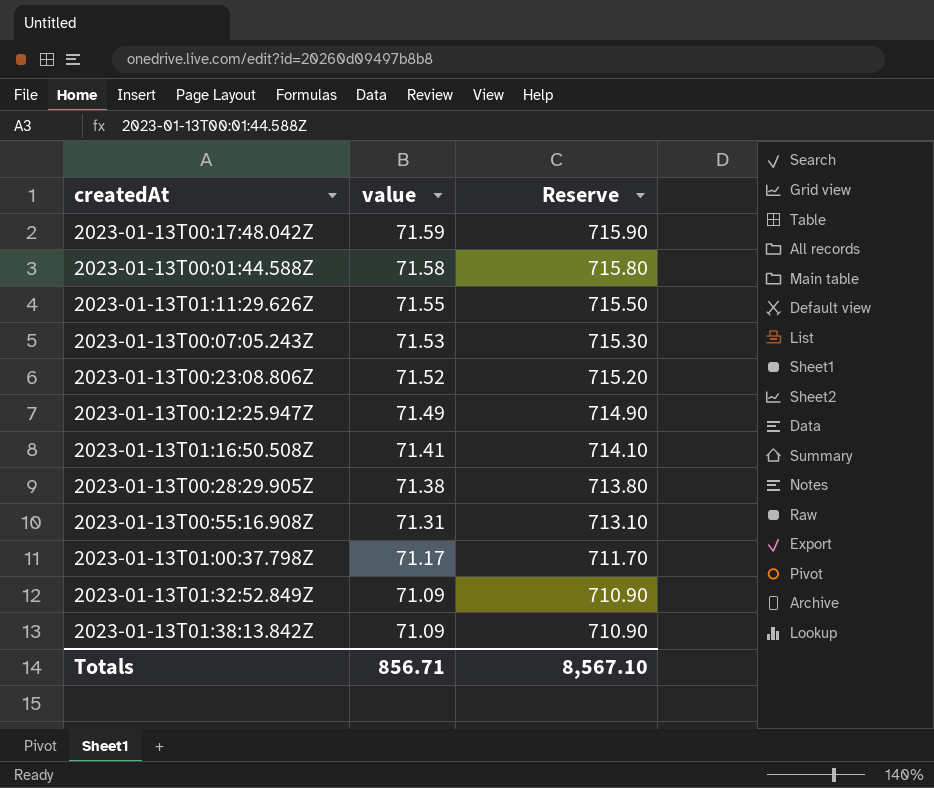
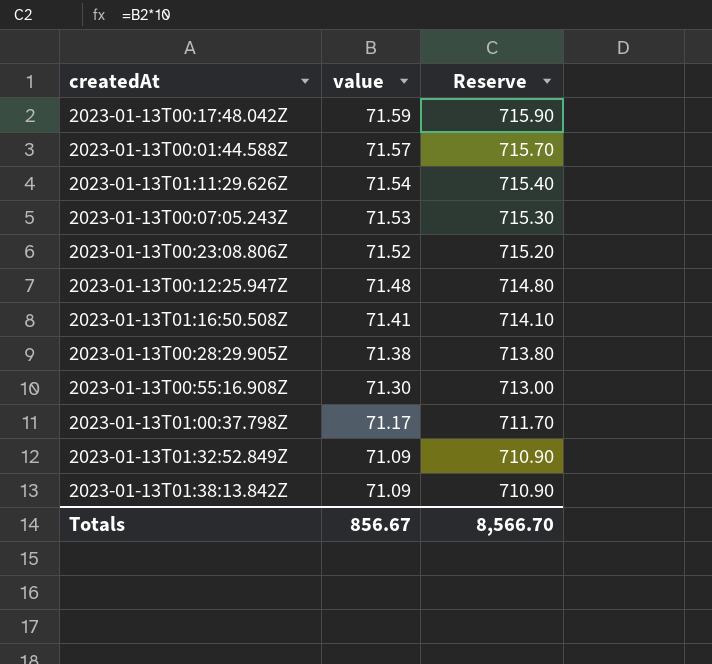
2023-01-13T00:01:44.588Z | value: 71.58 -> 71.57
2023-01-13T00:01:44.588Z | Reserve: 715.80 -> 715.70
2023-01-13T01:11:29.626Z | value: 71.55 -> 71.54
2023-01-13T01:11:29.626Z | Reserve: 715.50 -> 715.40
2023-01-13T00:12:25.947Z | value: 71.49 -> 71.48
2023-01-13T00:12:25.947Z | Reserve: 714.90 -> 714.80
2023-01-13T00:55:16.908Z | value: 71.31 -> 71.30
2023-01-13T00:55:16.908Z | Reserve: 713.10 -> 713.00
Totals | value: 856.71 -> 856.67
Totals | Reserve: 8,567.10 -> 8,566.70

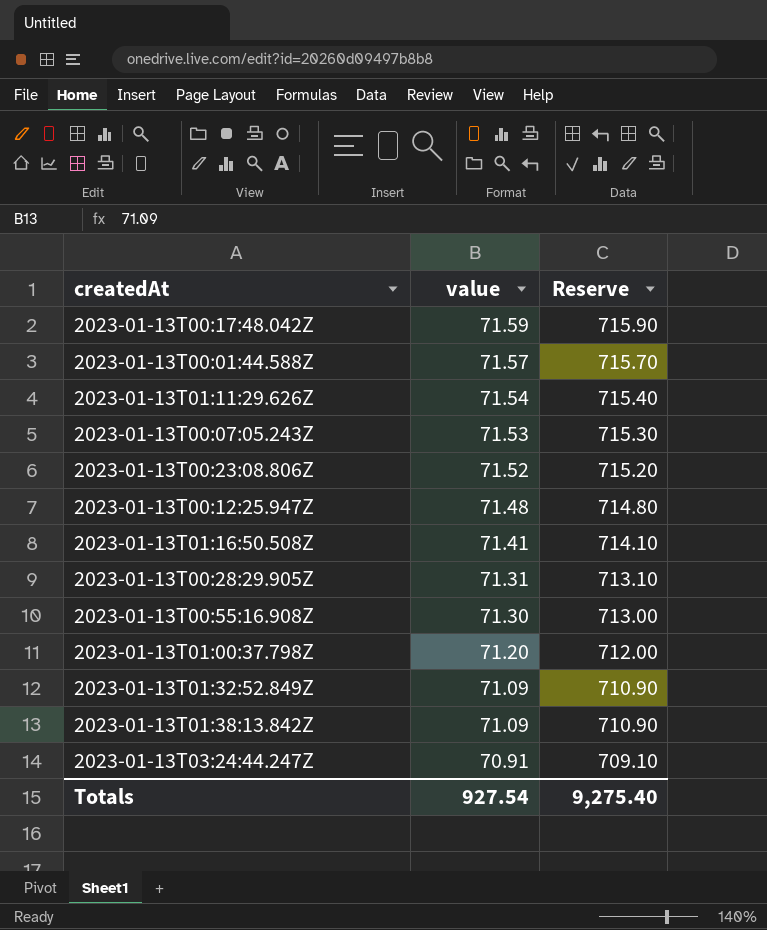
2023-01-13T00:28:29.905Z | value: 71.38 -> 71.31
2023-01-13T00:28:29.905Z | Reserve: 713.80 -> 713.10
2023-01-13T01:00:37.798Z | value: 71.17 -> 71.20
2023-01-13T01:00:37.798Z | Reserve: 711.70 -> 712.00
row 2023-01-13T03:24:44.247Z: none -> 70.91 | 709.10
Totals | value: 856.67 -> 927.54
Totals | Reserve: 8,566.70 -> 9,275.40

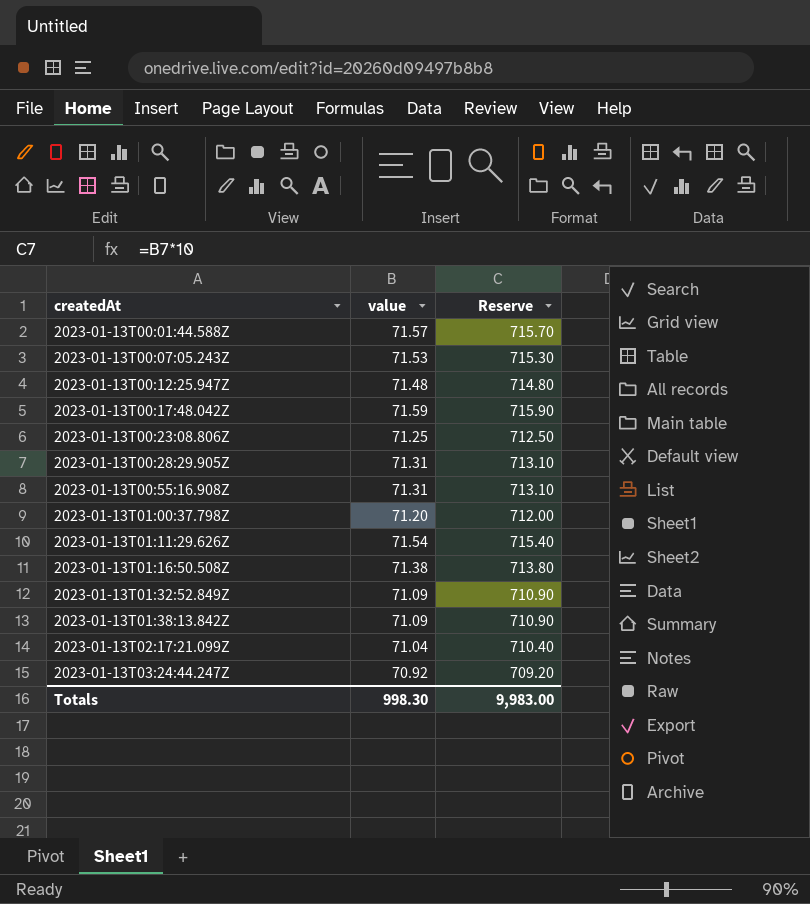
row order: value descending -> createdAt ascending
2023-01-13T00:23:08.806Z | value: 71.52 -> 71.25
2023-01-13T00:23:08.806Z | Reserve: 715.20 -> 712.50
2023-01-13T00:55:16.908Z | value: 71.30 -> 71.31
2023-01-13T00:55:16.908Z | Reserve: 713.00 -> 713.10
2023-01-13T01:16:50.508Z | value: 71.41 -> 71.38
2023-01-13T01:16:50.508Z | Reserve: 714.10 -> 713.80
row 2023-01-13T02:17:21.099Z: none -> 71.04 | 710.40
2023-01-13T03:24:44.247Z | value: 70.91 -> 70.92
2023-01-13T03:24:44.247Z | Reserve: 709.10 -> 709.20
Totals | value: 927.54 -> 998.30
Totals | Reserve: 9,275.40 -> 9,983.00

